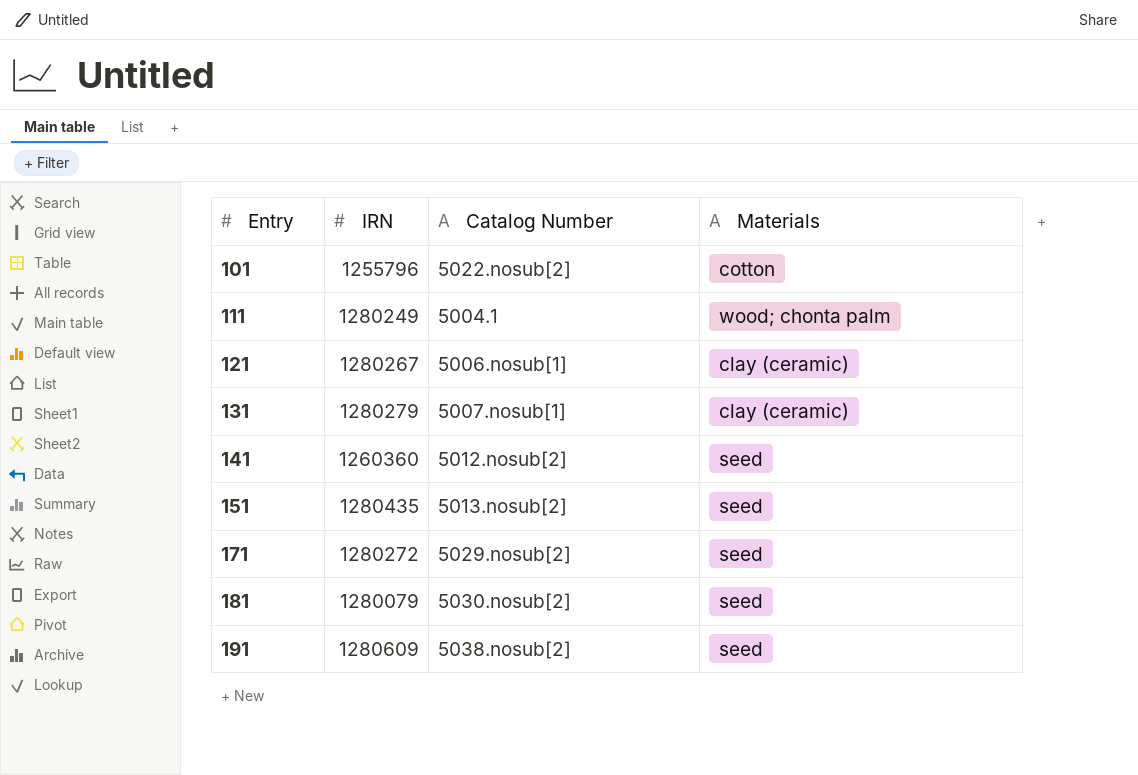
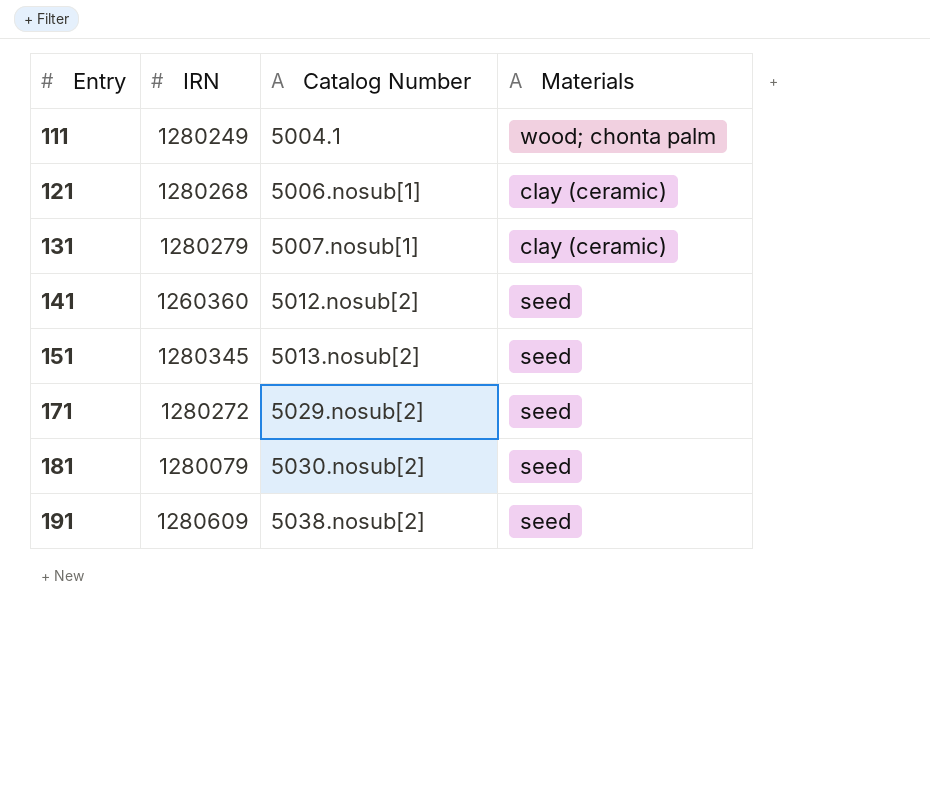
row 101: 1255796 | 5022.nosub[2] | cotton -> none
121 | IRN: 1280267 -> 1280268
151 | IRN: 1280435 -> 1280345

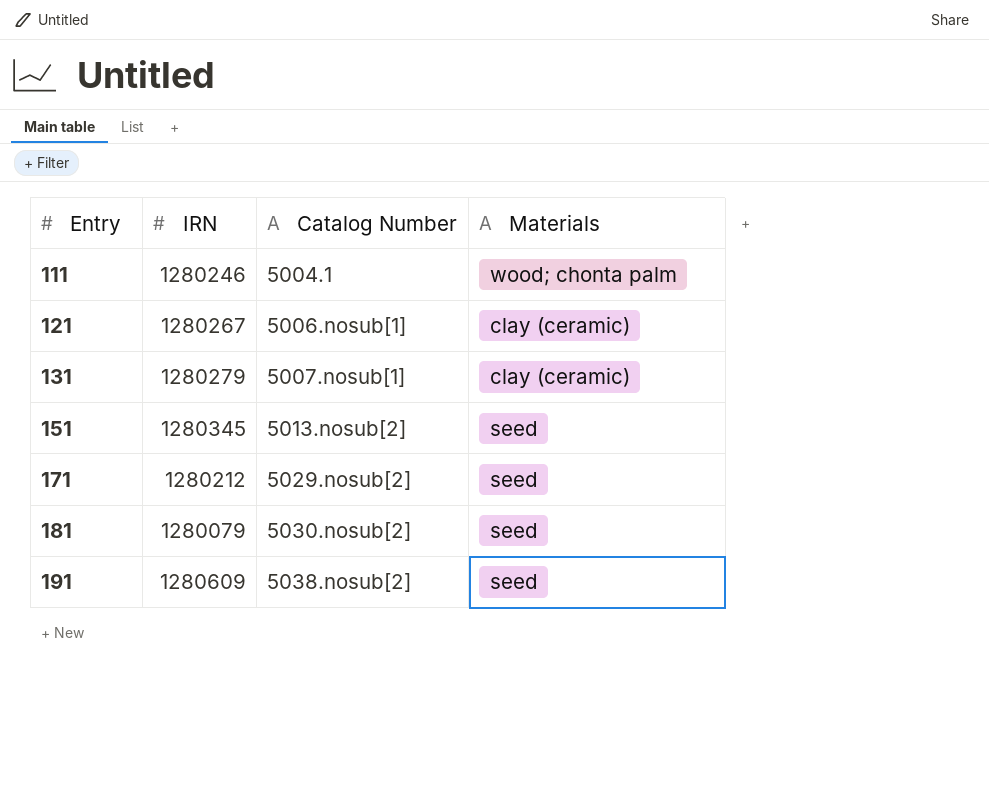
row 141: 1260360 | 5012.nosub[2] | seed -> none
111 | IRN: 1280249 -> 1280246
121 | IRN: 1280268 -> 1280267
171 | IRN: 1280272 -> 1280212

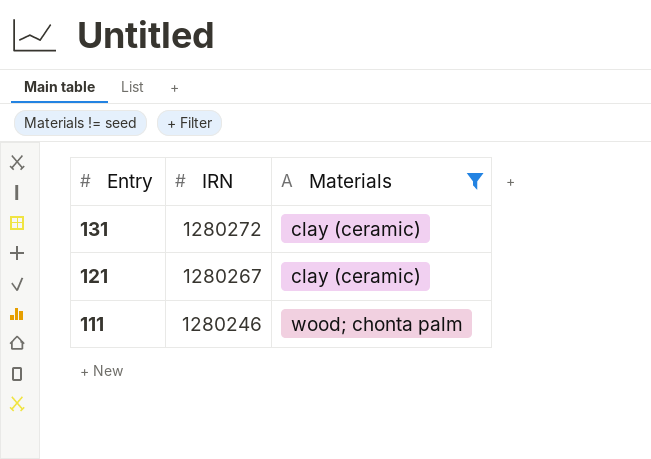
filter: none -> Materials != seed
row order: Entry ascending -> Entry descending
column Catalog Number | position: 3 -> none
131 | IRN: 1280279 -> 1280272

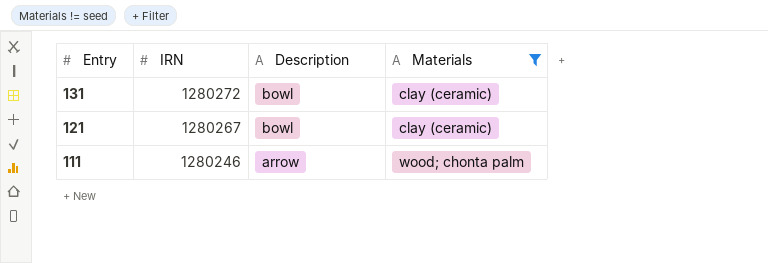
column Description | position: none -> 3

